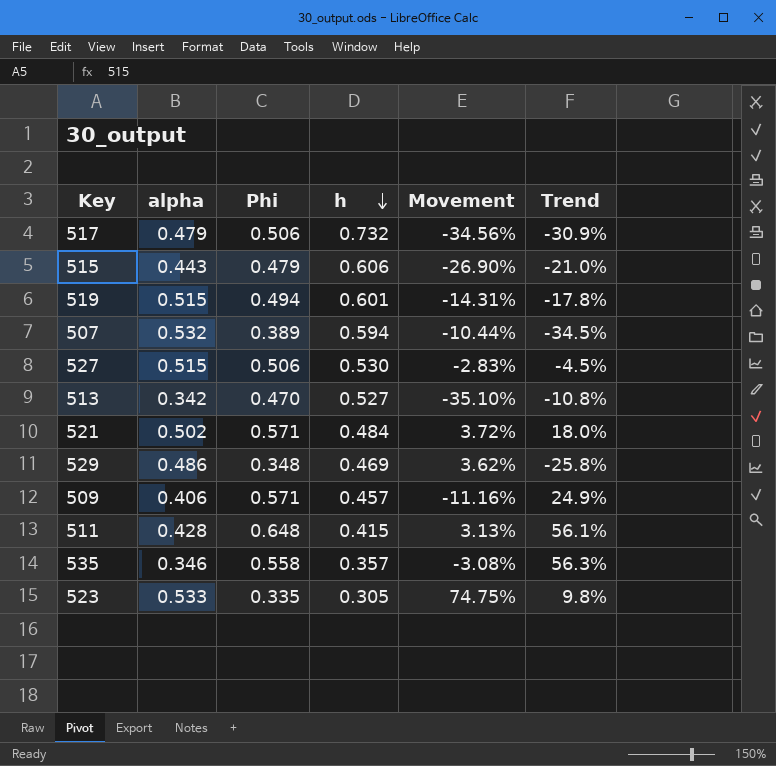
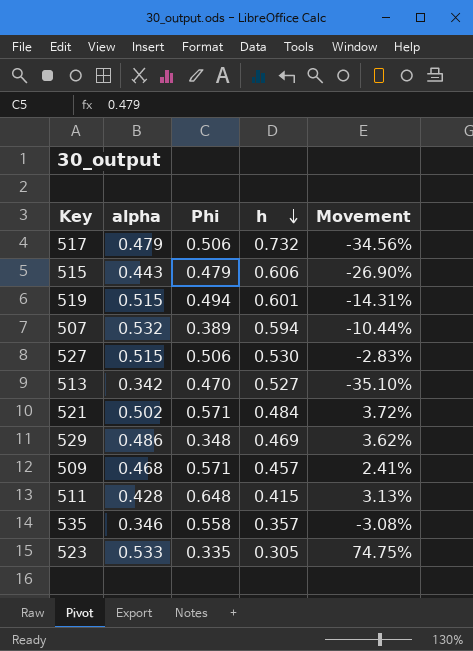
column Trend | formula: ([Phi] - [h]) / [h] -> none
509 | alpha: 0.406 -> 0.468
509 | Movement: -11.16% -> 2.41%

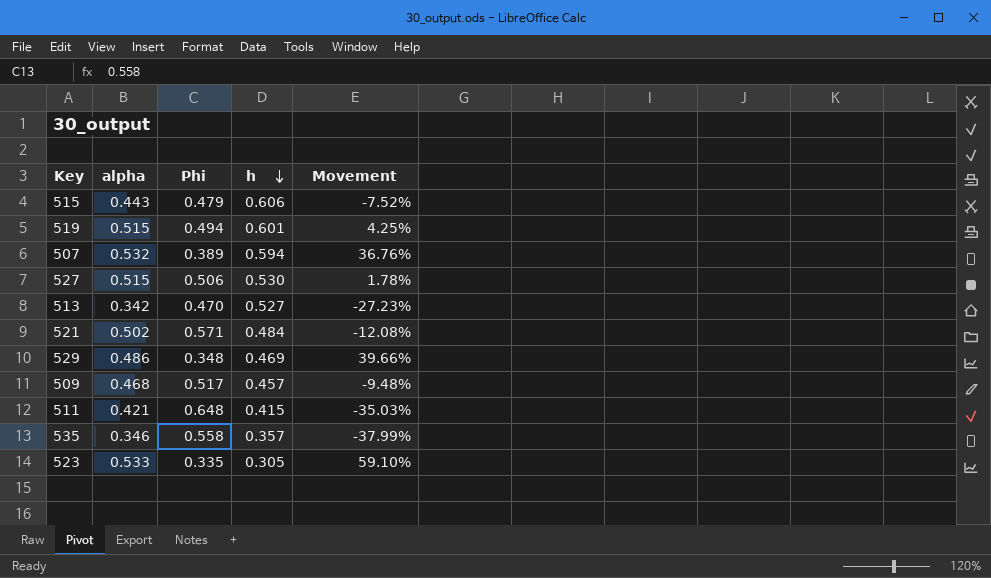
column Movement | formula: ([alpha] - [h]) / [h] -> ([alpha] - [Phi]) / [Phi]
row 517: 0.479 | 0.506 | 0.732 | -34.56% -> none
509 | Phi: 0.571 -> 0.517
511 | alpha: 0.428 -> 0.421

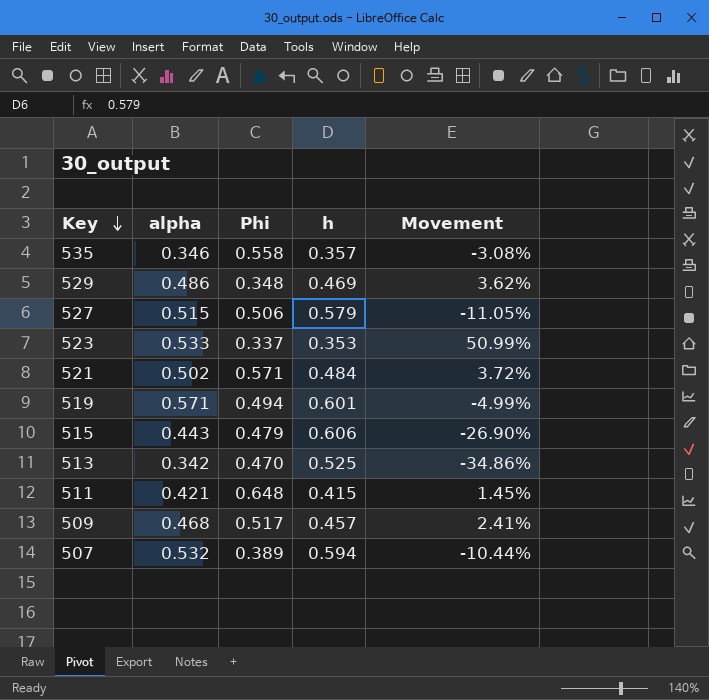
row order: h descending -> Key descending
column Movement | formula: ([alpha] - [Phi]) / [Phi] -> ([alpha] - [h]) / [h]
527 | h: 0.530 -> 0.579
523 | Phi: 0.335 -> 0.337
523 | h: 0.305 -> 0.353
519 | alpha: 0.515 -> 0.571
513 | h: 0.527 -> 0.525

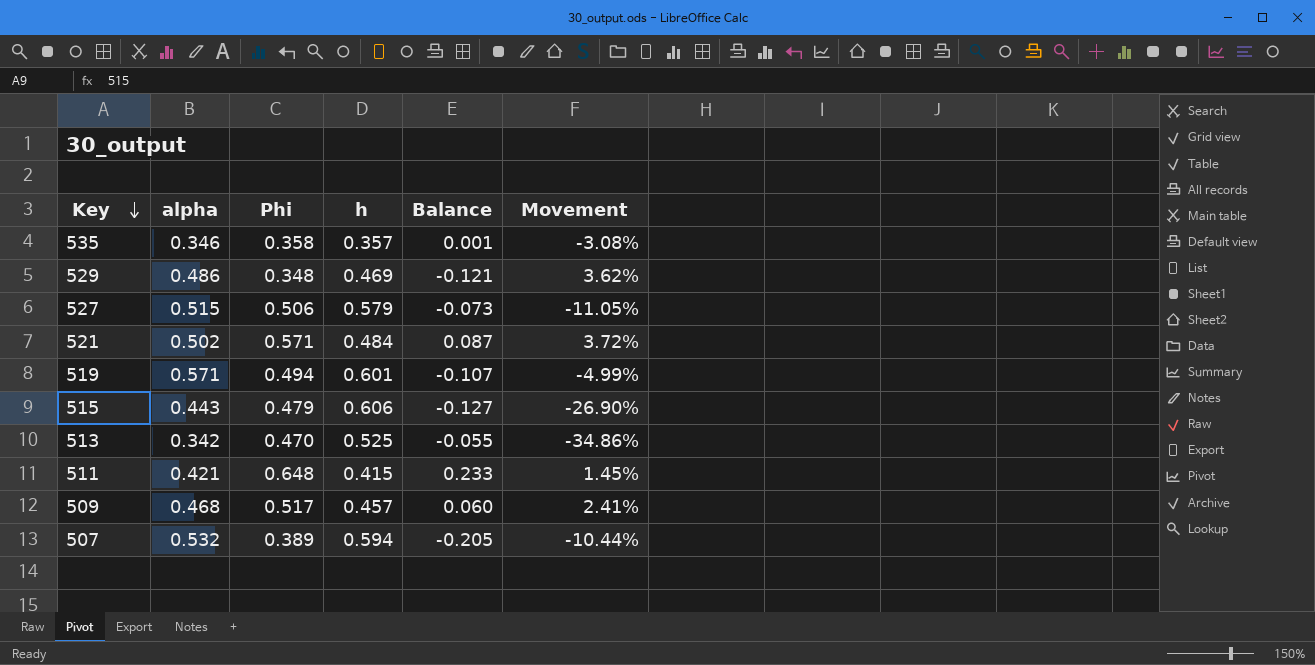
column Balance | formula: none -> [Phi] - [h]
row 523: 0.533 | 0.337 | 0.353 | 50.99% -> none
535 | Phi: 0.558 -> 0.358

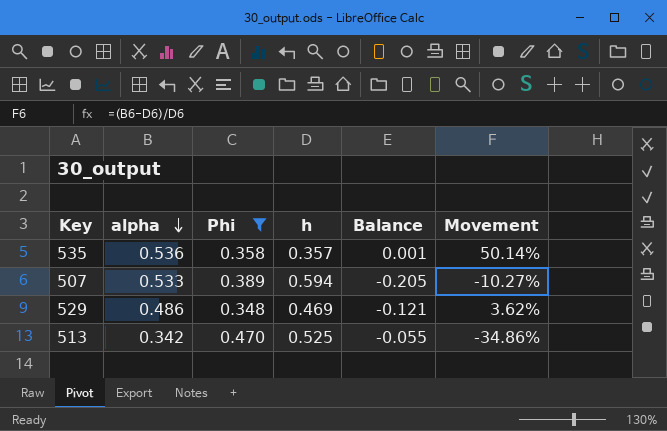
filter: none -> Phi <= 0.470
row order: Key descending -> alpha descending
535 | alpha: 0.346 -> 0.536
535 | Movement: -3.08% -> 50.14%
507 | alpha: 0.532 -> 0.533
507 | Movement: -10.44% -> -10.27%

